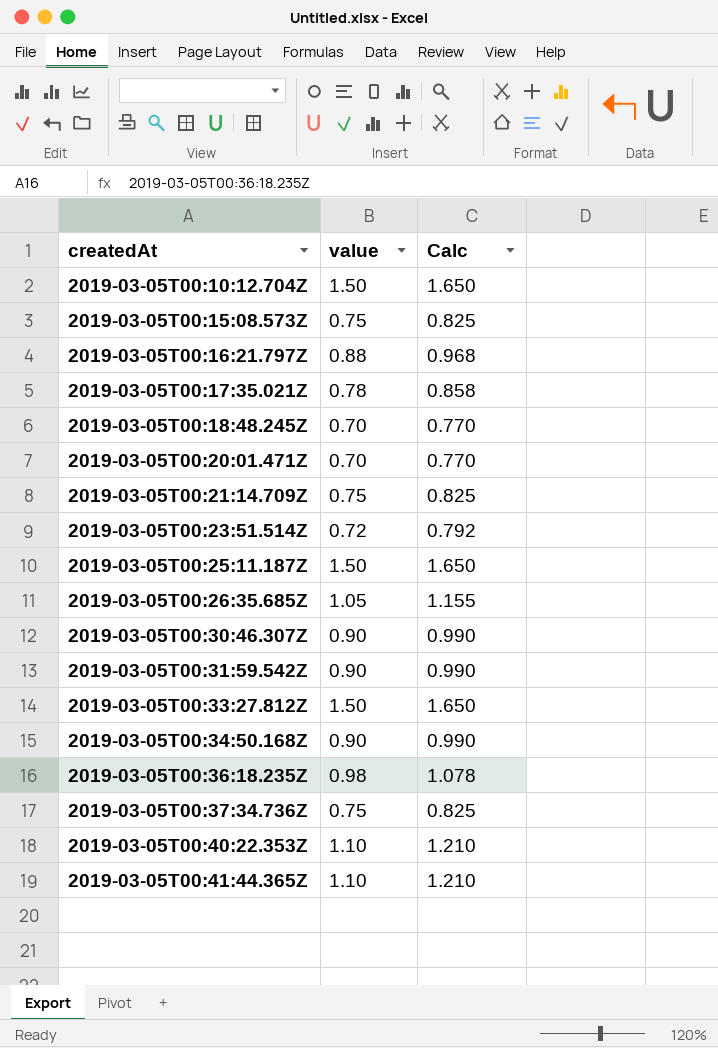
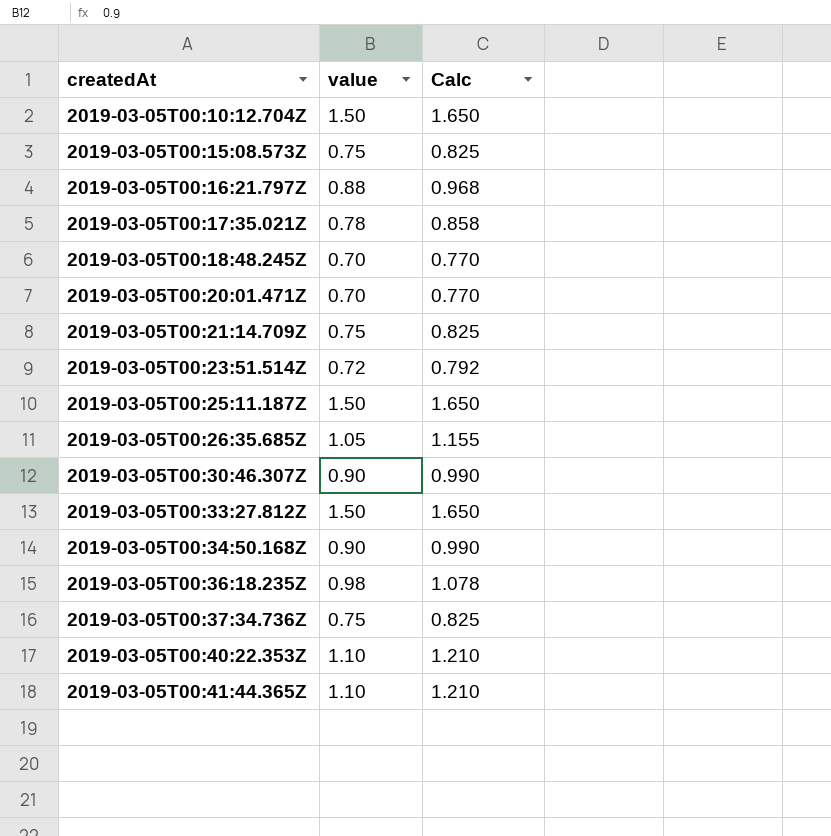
row 2019-03-05T00:31:59.542Z: 0.90 | 0.990 -> none

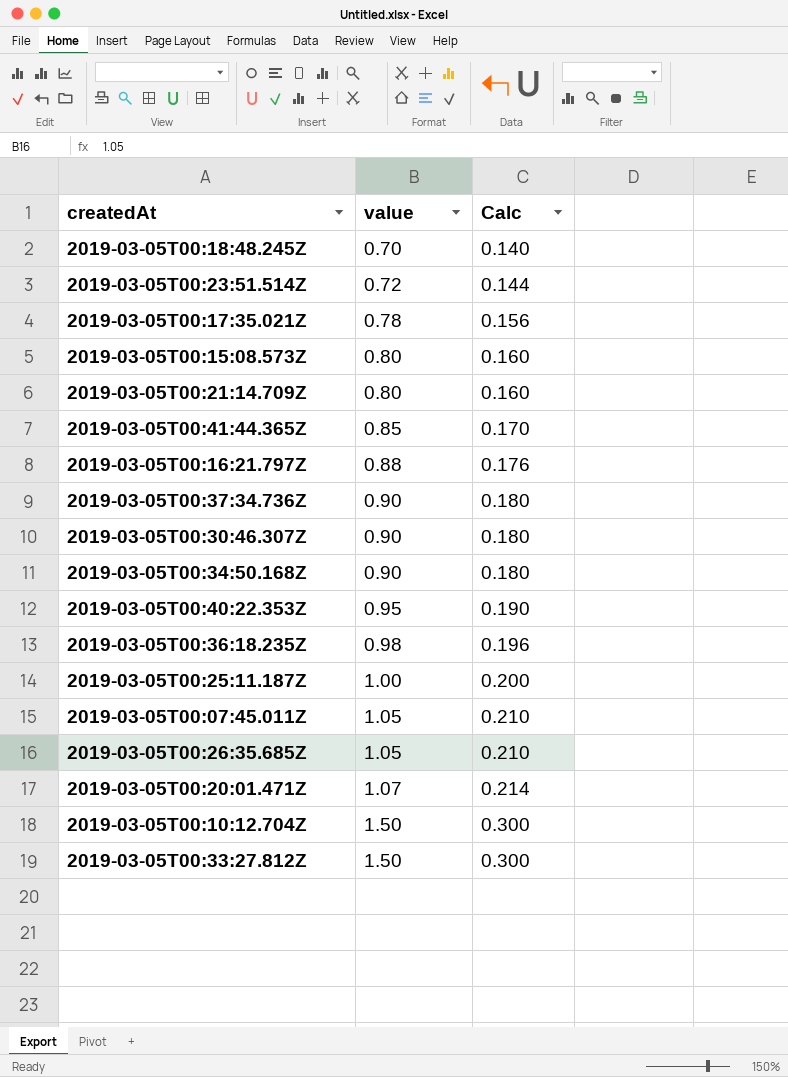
row order: createdAt ascending -> value ascending
column Calc | formula: [value] * 1.1 -> [value] * 0.2
2019-03-05T00:15:08.573Z | value: 0.75 -> 0.80
2019-03-05T00:21:14.709Z | value: 0.75 -> 0.80
2019-03-05T00:41:44.365Z | value: 1.10 -> 0.85
2019-03-05T00:37:34.736Z | value: 0.75 -> 0.90
2019-03-05T00:40:22.353Z | value: 1.10 -> 0.95
2019-03-05T00:25:11.187Z | value: 1.50 -> 1.00
row 2019-03-05T00:07:45.011Z: none -> 1.05 | 0.210
2019-03-05T00:20:01.471Z | value: 0.70 -> 1.07

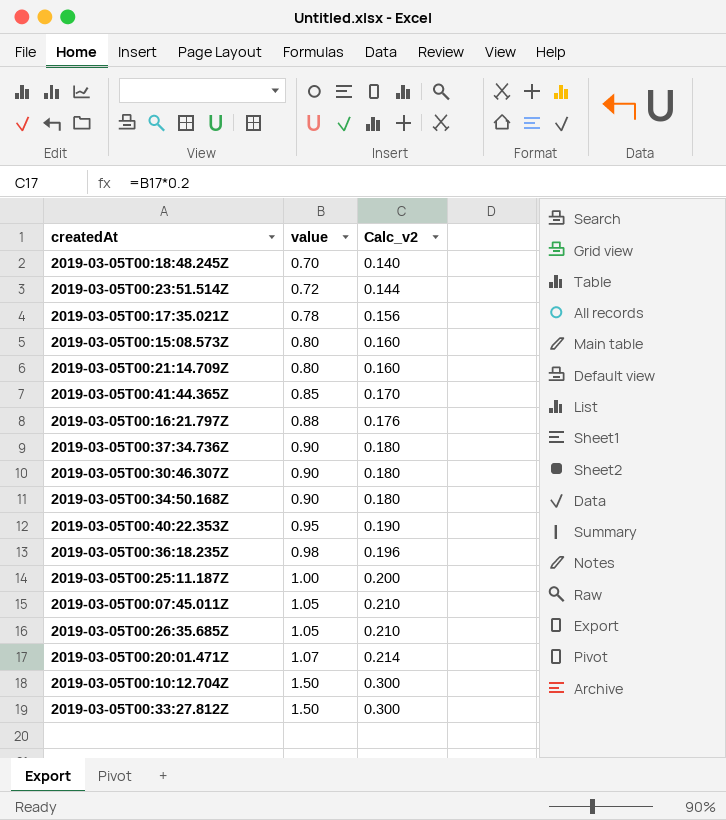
column name: Calc -> Calc_v2

